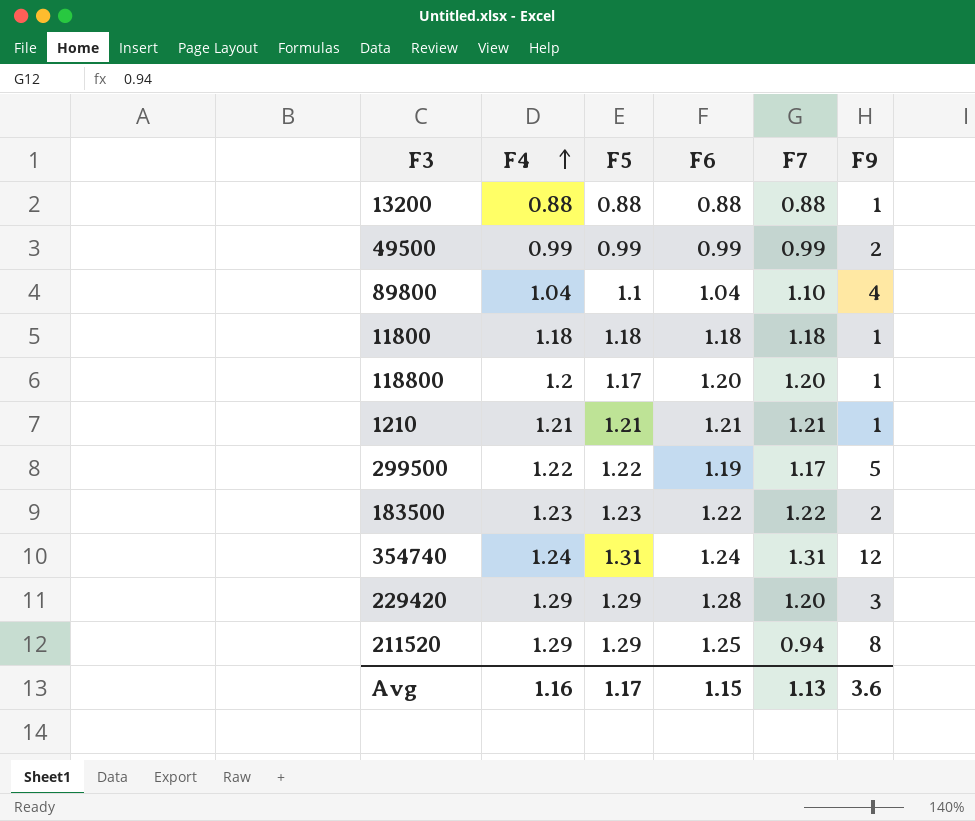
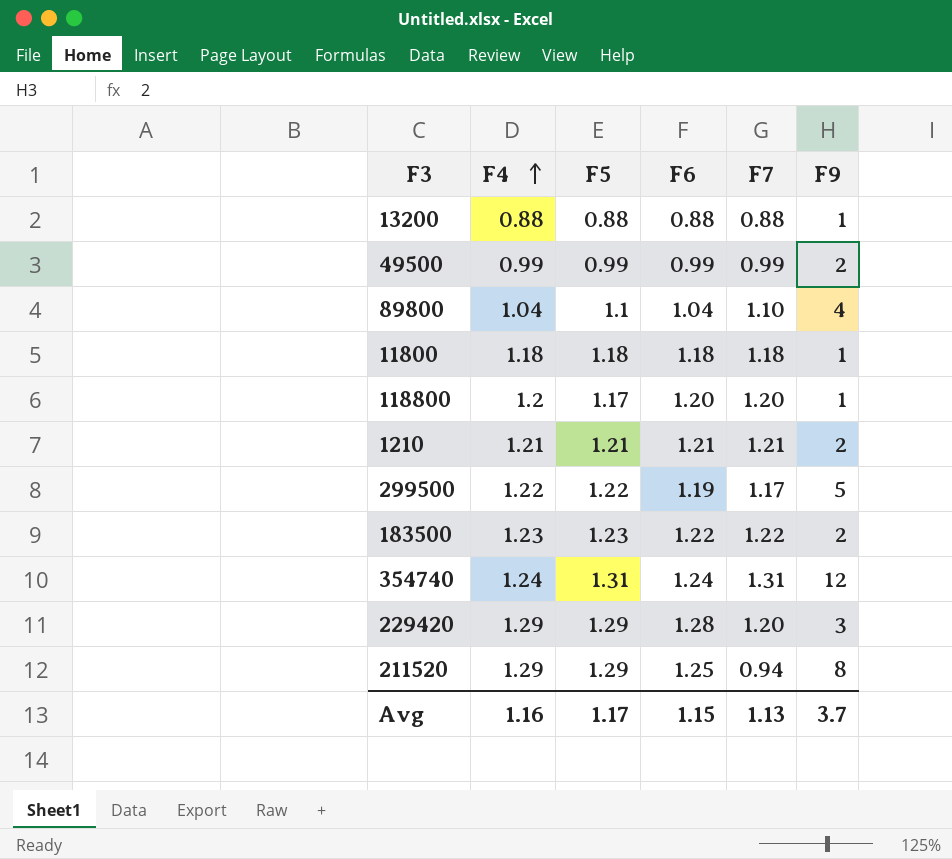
1210 | F9: 1 -> 2
Avg | F9: 3.6 -> 3.7

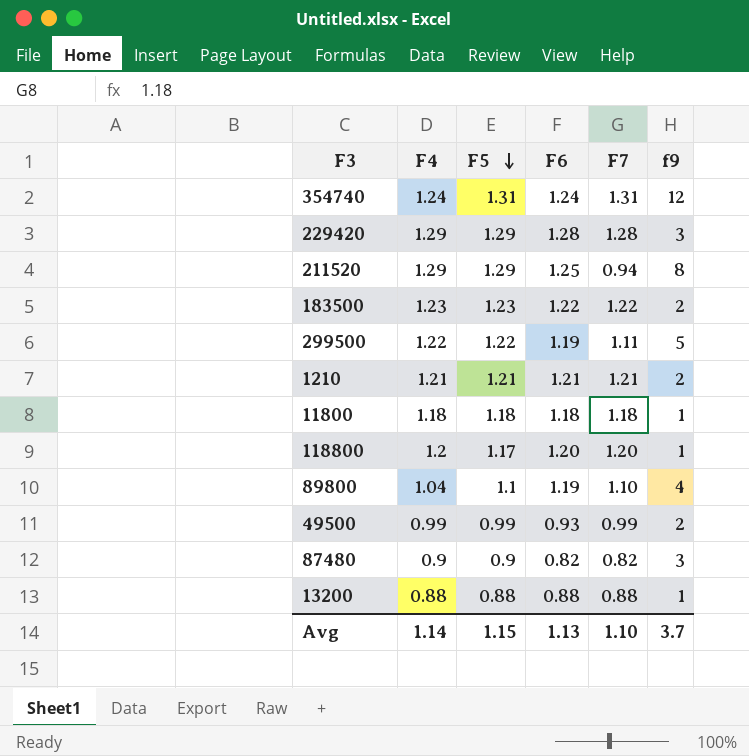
row order: F4 ascending -> F5 descending
column name: F9 -> f9
229420 | F7: 1.20 -> 1.28
299500 | F7: 1.17 -> 1.11
89800 | F6: 1.04 -> 1.19
49500 | F6: 0.99 -> 0.93
row 87480: none -> 0.9 | 0.9 | 0.82 | 0.82 | 3
Avg | F4: 1.16 -> 1.14
Avg | F5: 1.17 -> 1.15
Avg | F6: 1.15 -> 1.13
Avg | F7: 1.13 -> 1.10

